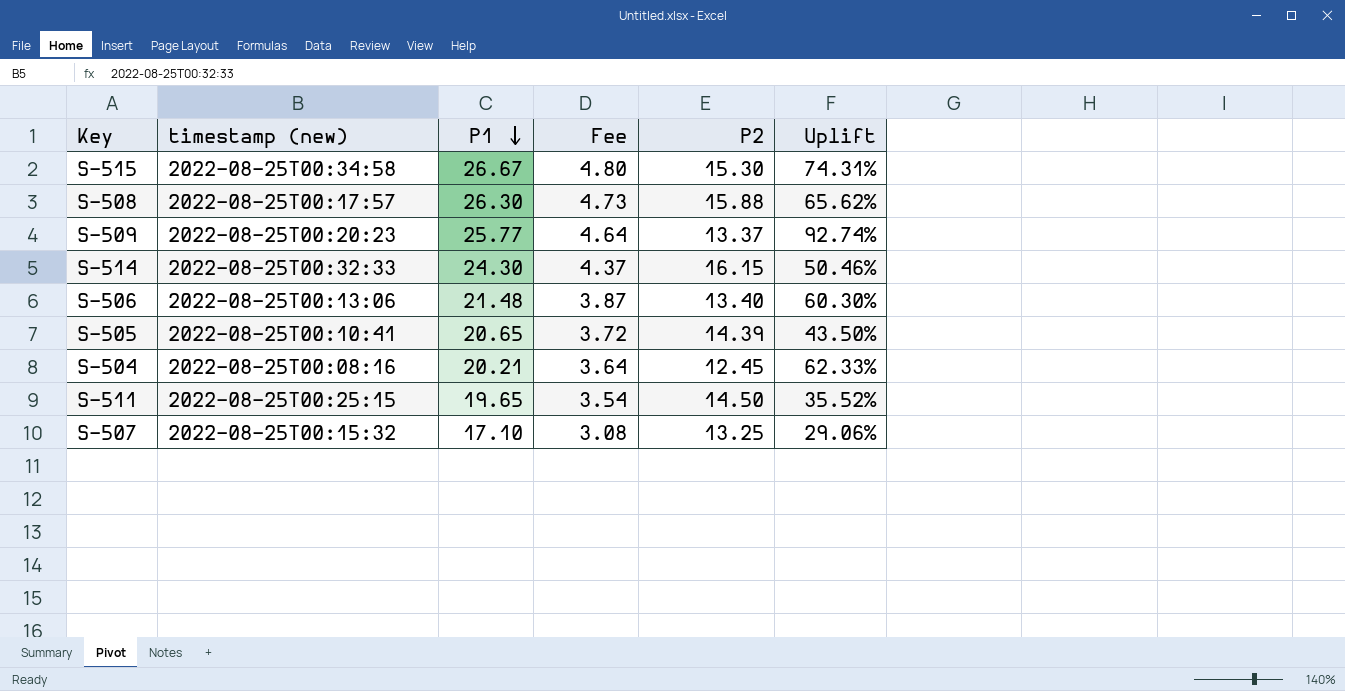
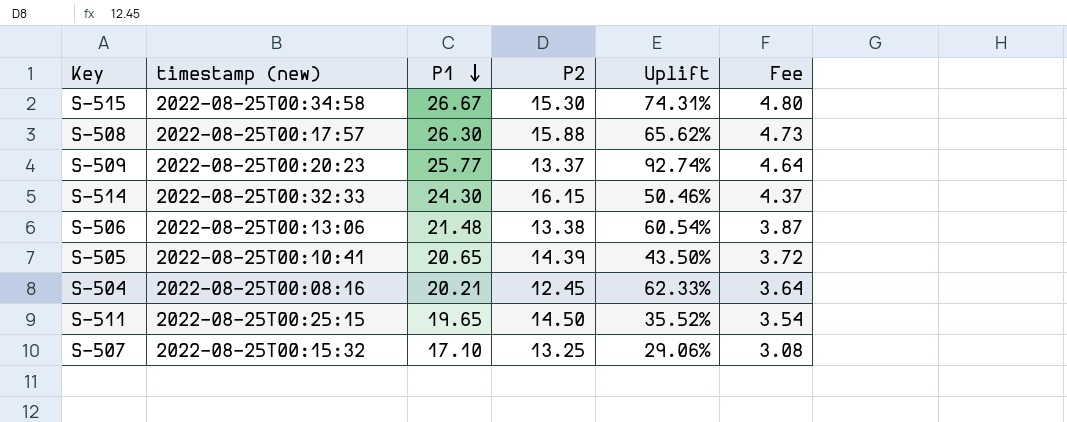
column Fee | position: 4 -> 6
S-506 | P2: 13.40 -> 13.38
S-506 | Uplift: 60.30% -> 60.54%

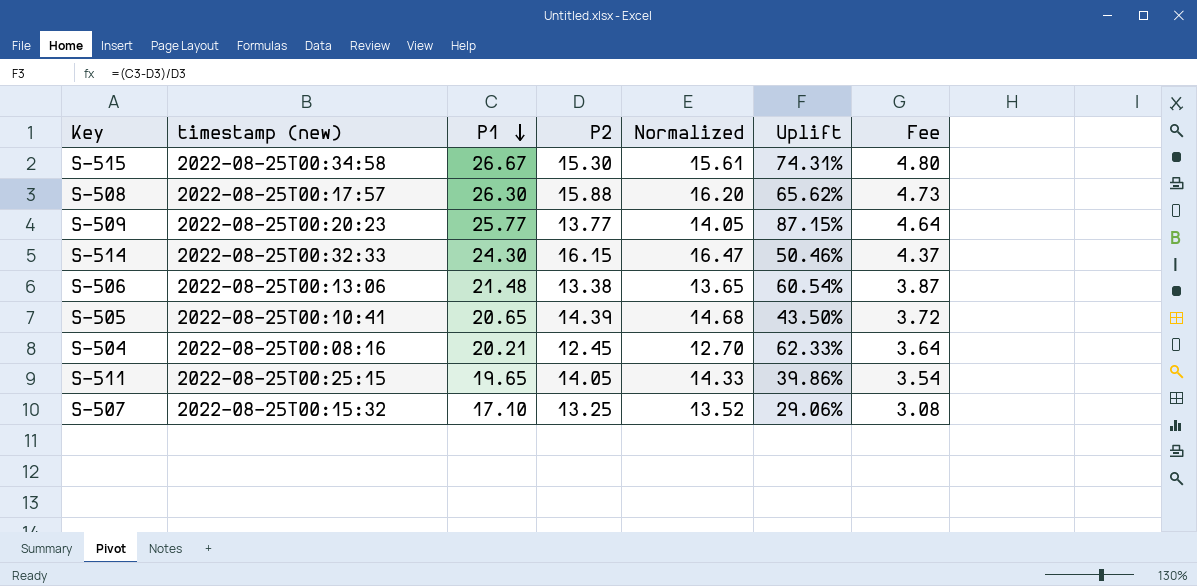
column Normalized | formula: none -> [P2] * 1.02
S-509 | P2: 13.37 -> 13.77
S-509 | Uplift: 92.74% -> 87.15%
S-511 | P2: 14.50 -> 14.05
S-511 | Uplift: 35.52% -> 39.86%

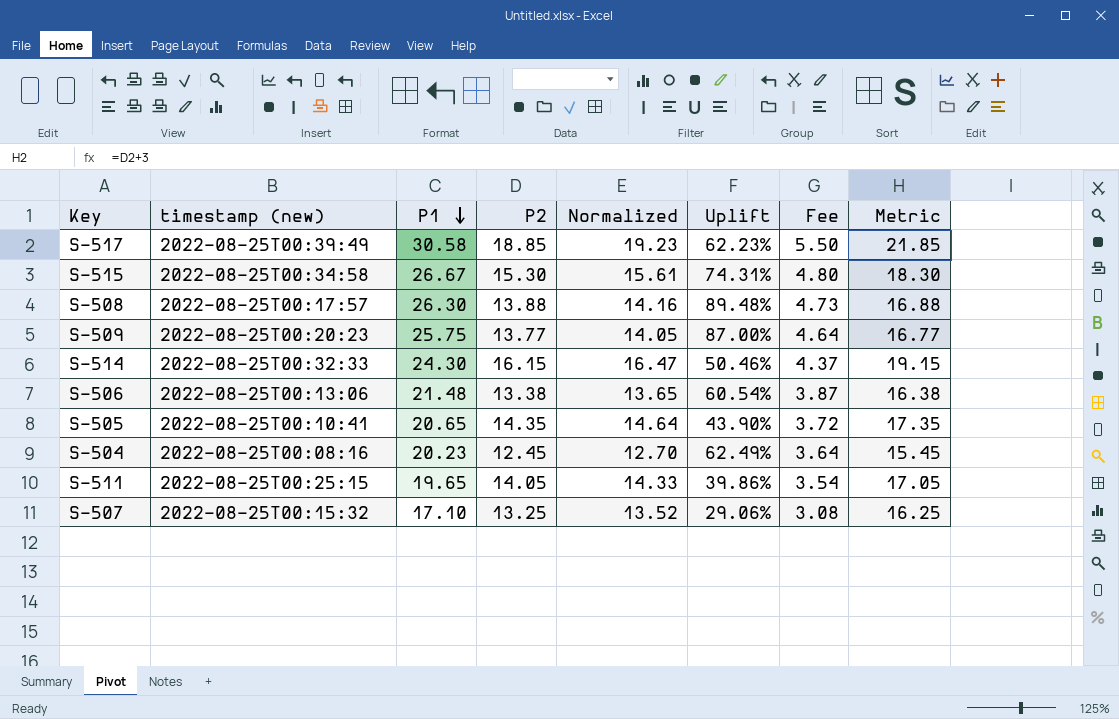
column Metric | formula: none -> [P2] + 3
row S-517: none -> 2022-08-25T00:39:49 | 30.58 | 18.85 | 19.23 | 62.23% | 5.50 | 21.85
S-508 | P2: 15.88 -> 13.88
S-508 | Normalized: 16.20 -> 14.16
S-508 | Uplift: 65.62% -> 89.48%
S-509 | P1: 25.77 -> 25.75
S-509 | Uplift: 87.15% -> 87.00%
S-505 | P2: 14.39 -> 14.35
S-505 | Normalized: 14.68 -> 14.64
S-505 | Uplift: 43.50% -> 43.90%
S-504 | P1: 20.21 -> 20.23
S-504 | Uplift: 62.33% -> 62.49%

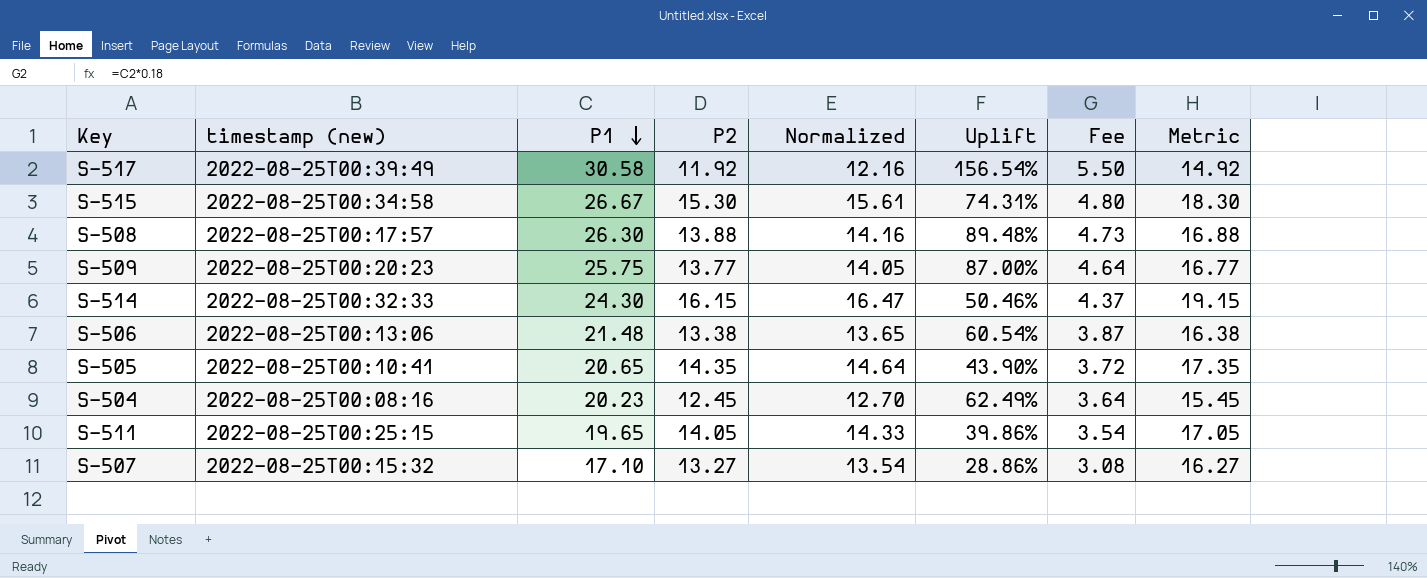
S-517 | P2: 18.85 -> 11.92
S-517 | Normalized: 19.23 -> 12.16
S-517 | Uplift: 62.23% -> 156.54%
S-517 | Metric: 21.85 -> 14.92
S-507 | P2: 13.25 -> 13.27
S-507 | Normalized: 13.52 -> 13.54
S-507 | Uplift: 29.06% -> 28.86%
S-507 | Metric: 16.25 -> 16.27

